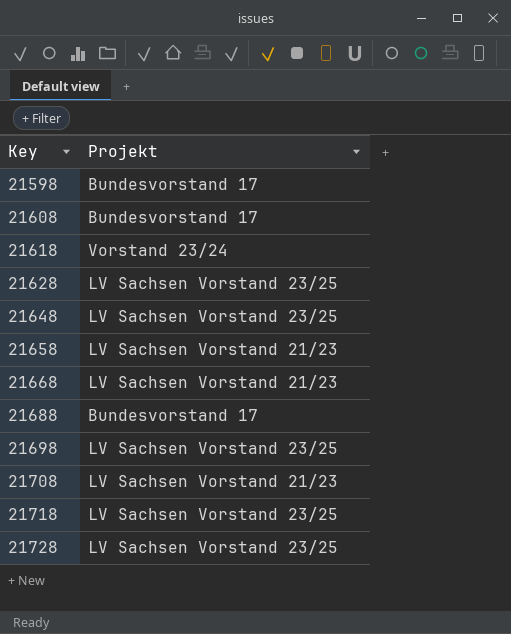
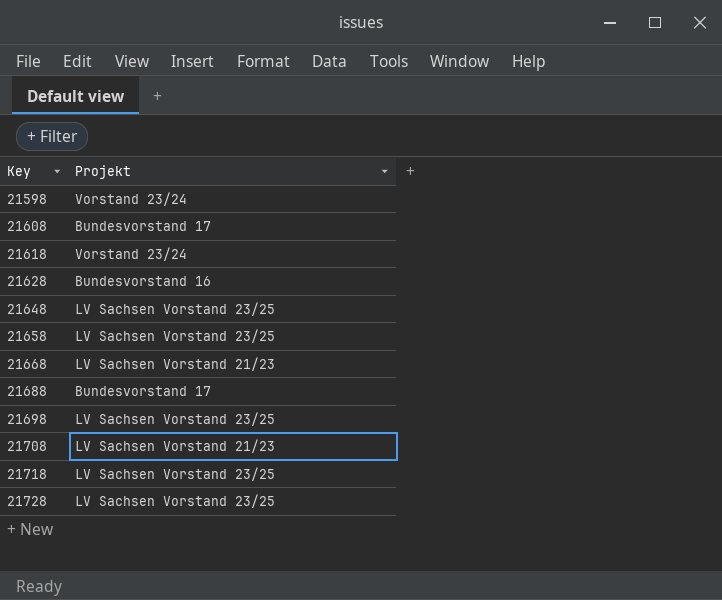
21598 | Projekt: Bundesvorstand 17 -> Vorstand 23/24
21628 | Projekt: LV Sachsen Vorstand 23/25 -> Bundesvorstand 16
21658 | Projekt: LV Sachsen Vorstand 21/23 -> LV Sachsen Vorstand 23/25

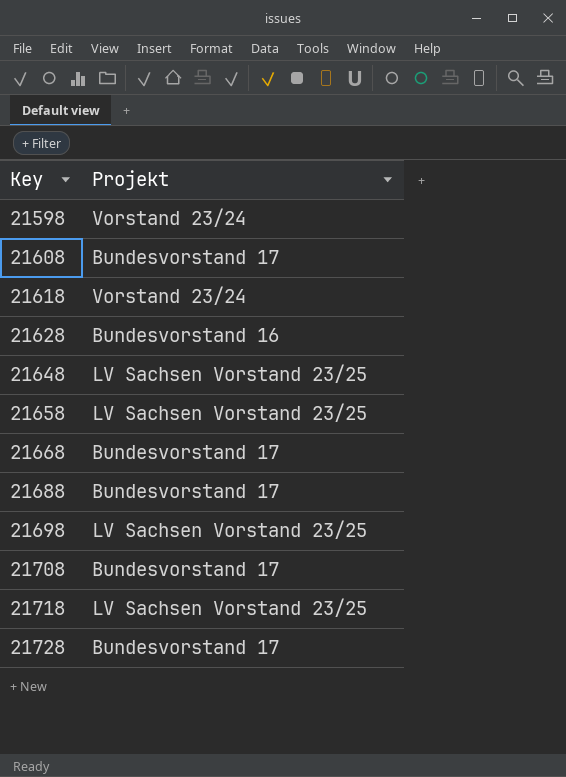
21668 | Projekt: LV Sachsen Vorstand 21/23 -> Bundesvorstand 17
21708 | Projekt: LV Sachsen Vorstand 21/23 -> Bundesvorstand 17
21728 | Projekt: LV Sachsen Vorstand 23/25 -> Bundesvorstand 17

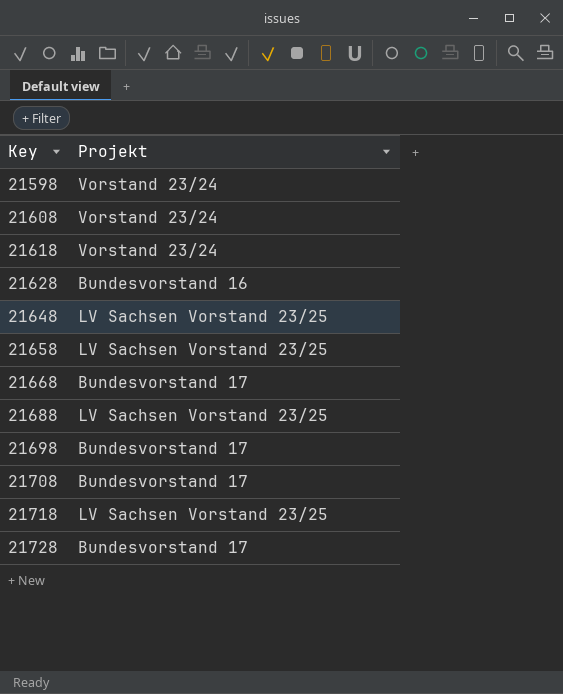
21608 | Projekt: Bundesvorstand 17 -> Vorstand 23/24
21688 | Projekt: Bundesvorstand 17 -> LV Sachsen Vorstand 23/25
21698 | Projekt: LV Sachsen Vorstand 23/25 -> Bundesvorstand 17

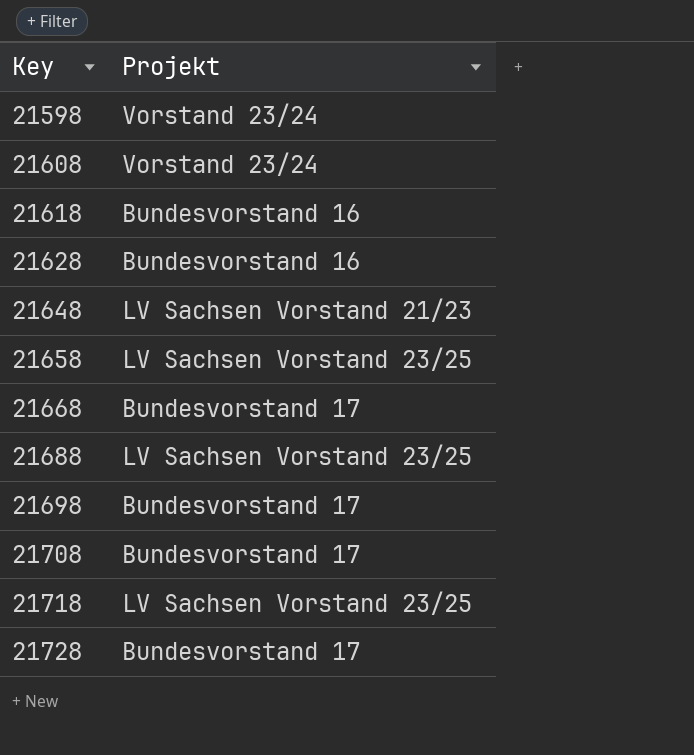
21618 | Projekt: Vorstand 23/24 -> Bundesvorstand 16
21648 | Projekt: LV Sachsen Vorstand 23/25 -> LV Sachsen Vorstand 21/23

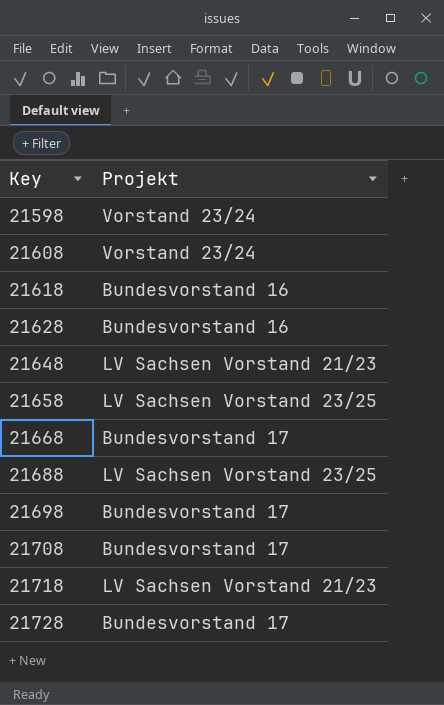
21718 | Projekt: LV Sachsen Vorstand 23/25 -> LV Sachsen Vorstand 21/23

